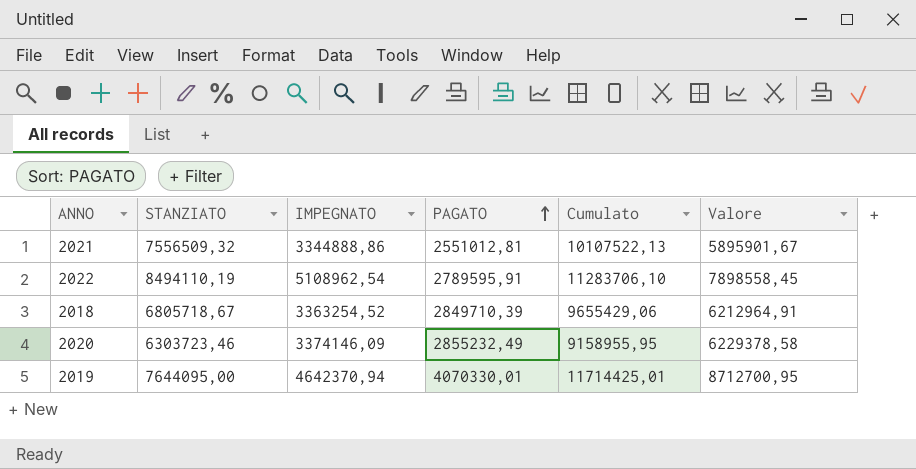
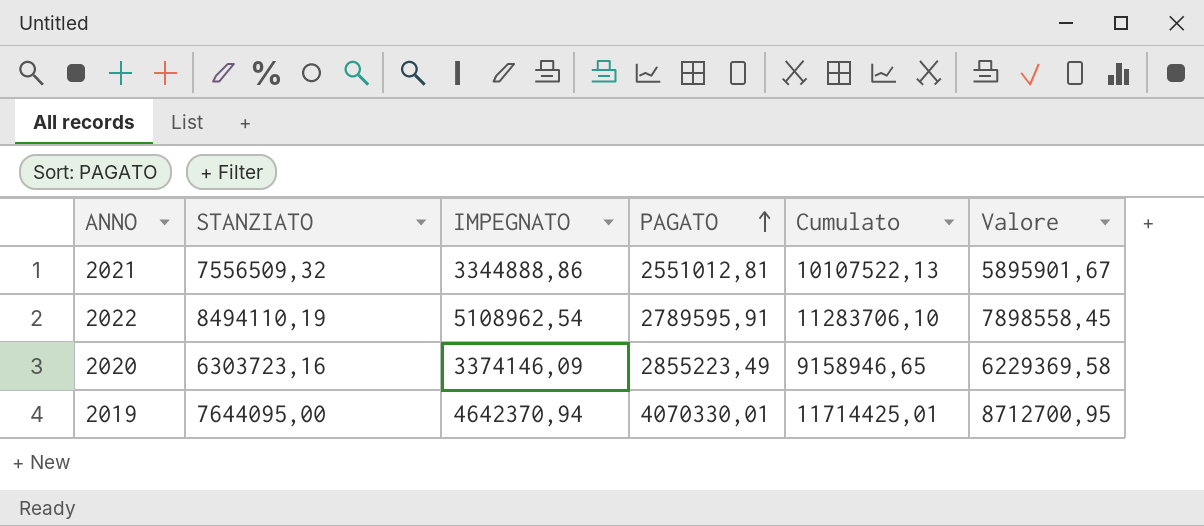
row 2018: 6805718,67 | 3363254,52 | 2849710,39 | 9655429,06 | 6212964,91 -> none
2020 | STANZIATO: 6303723,46 -> 6303723,16
2020 | PAGATO: 2855232,49 -> 2855223,49
2020 | Cumulato: 9158955,95 -> 9158946,65
2020 | Valore: 6229378,58 -> 6229369,58

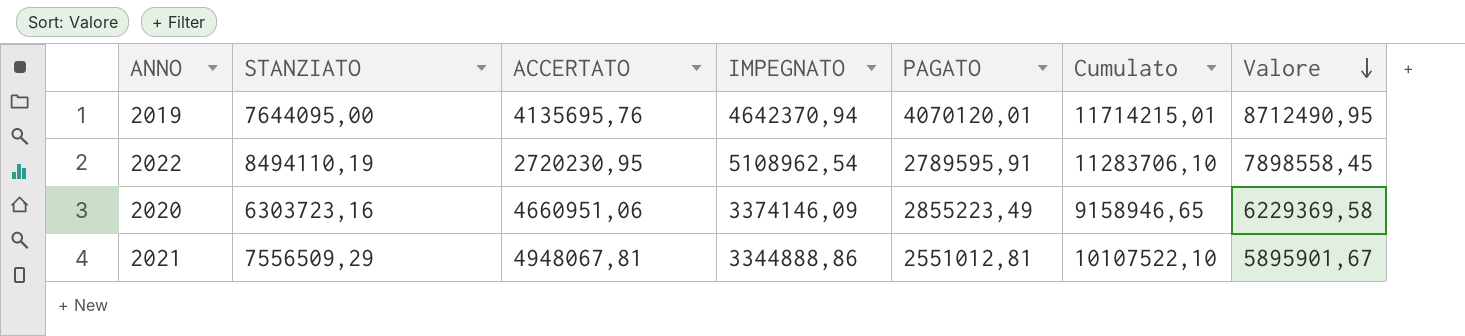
row order: PAGATO ascending -> Valore descending
column ACCERTATO | position: none -> 3
2019 | PAGATO: 4070330,01 -> 4070120,01
2019 | Cumulato: 11714425,01 -> 11714215,01
2019 | Valore: 8712700,95 -> 8712490,95
2021 | STANZIATO: 7556509,32 -> 7556509,29
2021 | Cumulato: 10107522,13 -> 10107522,10

